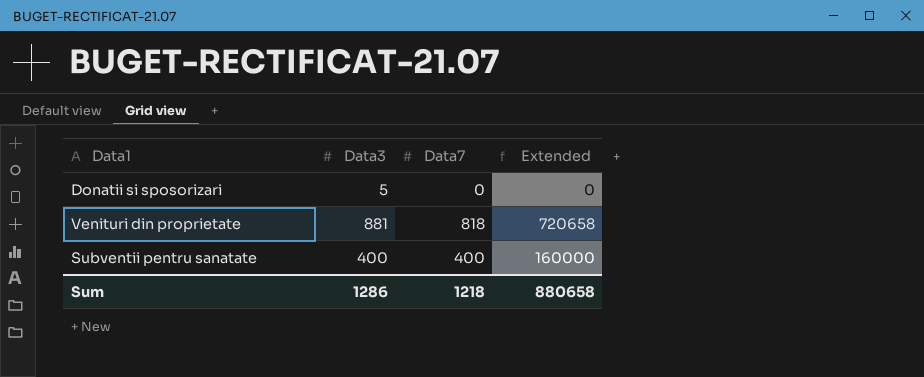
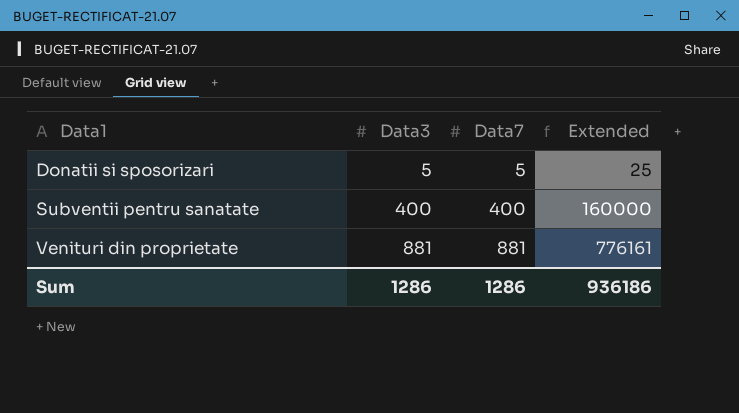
row order: none -> Data1 ascending
Donatii si sposorizari | Data7: 0 -> 5
Donatii si sposorizari | Extended: 0 -> 25
Venituri din proprietate | Data7: 818 -> 881
Venituri din proprietate | Extended: 720658 -> 776161
Sum | Data7: 1218 -> 1286
Sum | Extended: 880658 -> 936186

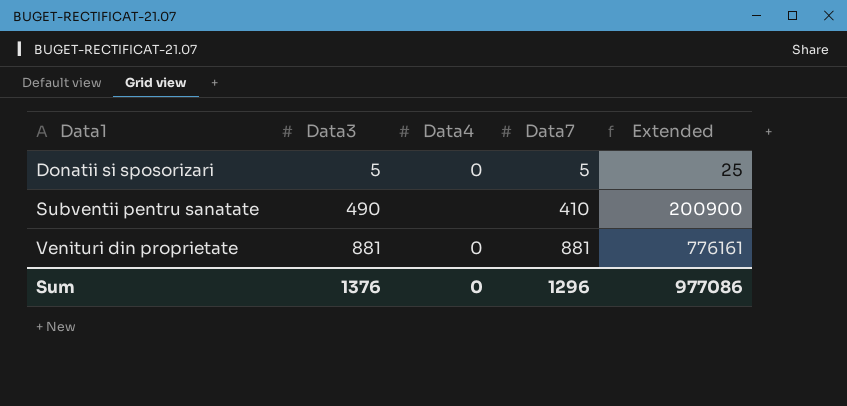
column Data4 | position: none -> 3
Subventii pentru sanatate | Data3: 400 -> 490
Subventii pentru sanatate | Data7: 400 -> 410
Subventii pentru sanatate | Extended: 160000 -> 200900
Sum | Data3: 1286 -> 1376
Sum | Data7: 1286 -> 1296
Sum | Extended: 936186 -> 977086

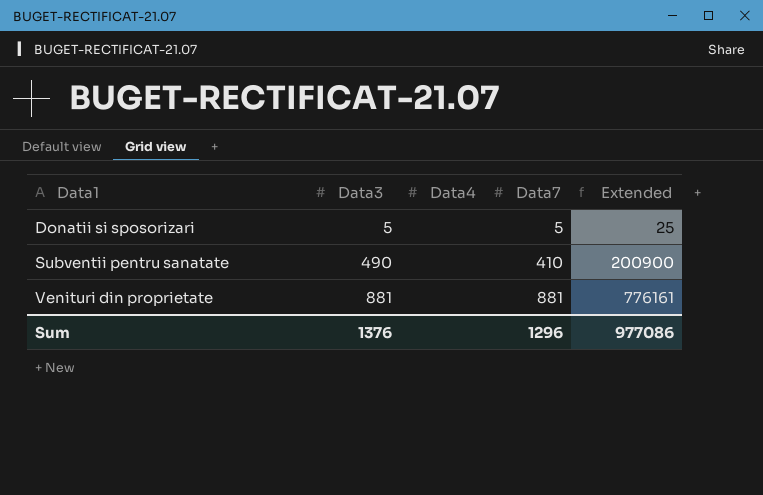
Donatii si sposorizari | Data4: 0 -> none
Venituri din proprietate | Data4: 0 -> none
Sum | Data4: 0 -> none

